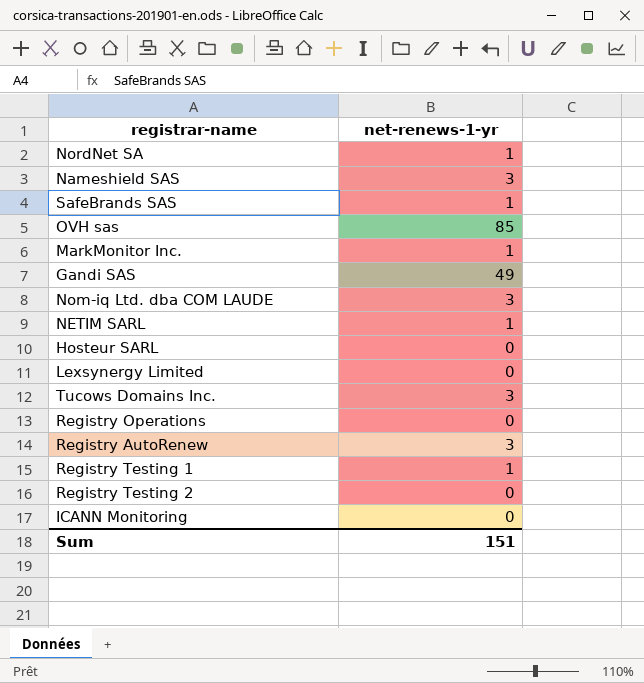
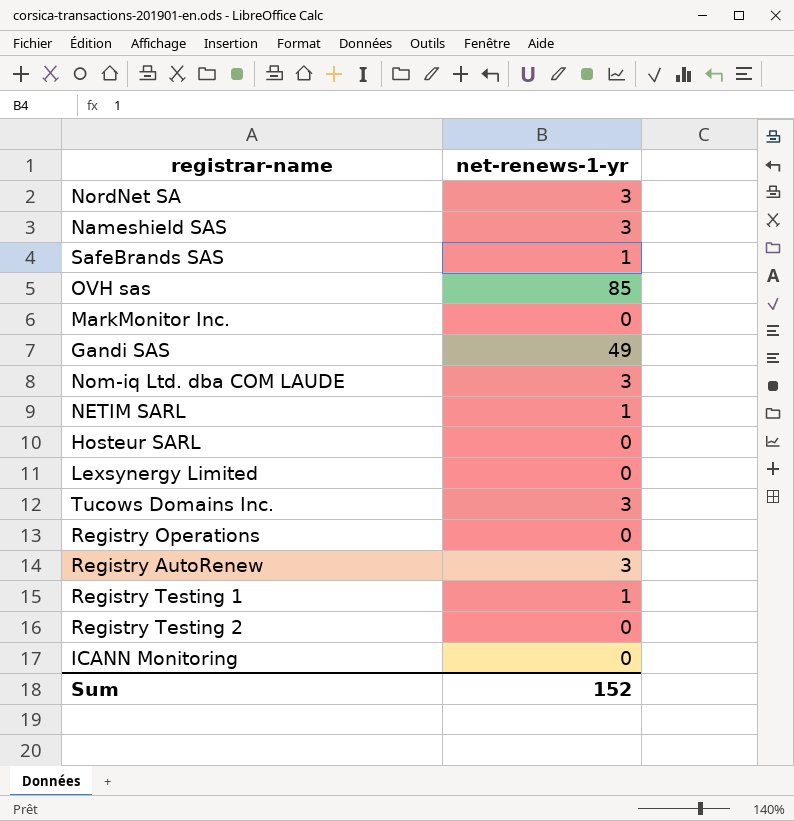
NordNet SA | net-renews-1-yr: 1 -> 3
MarkMonitor Inc. | net-renews-1-yr: 1 -> 0
Sum | net-renews-1-yr: 151 -> 152

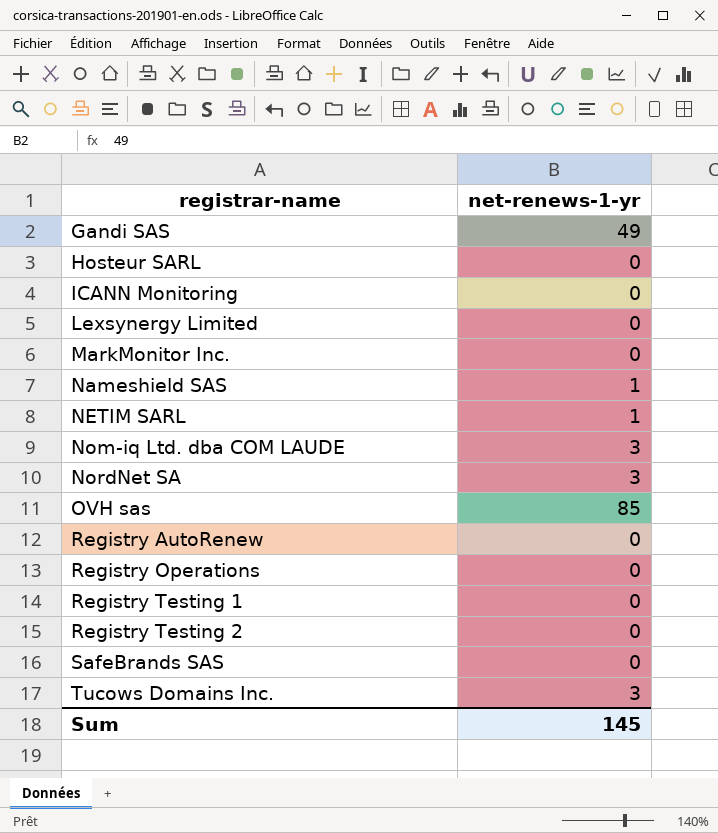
row order: none -> registrar-name ascending
Nameshield SAS | net-renews-1-yr: 3 -> 1
Registry AutoRenew | net-renews-1-yr: 3 -> 0
Registry Testing 1 | net-renews-1-yr: 1 -> 0
SafeBrands SAS | net-renews-1-yr: 1 -> 0
Sum | net-renews-1-yr: 152 -> 145

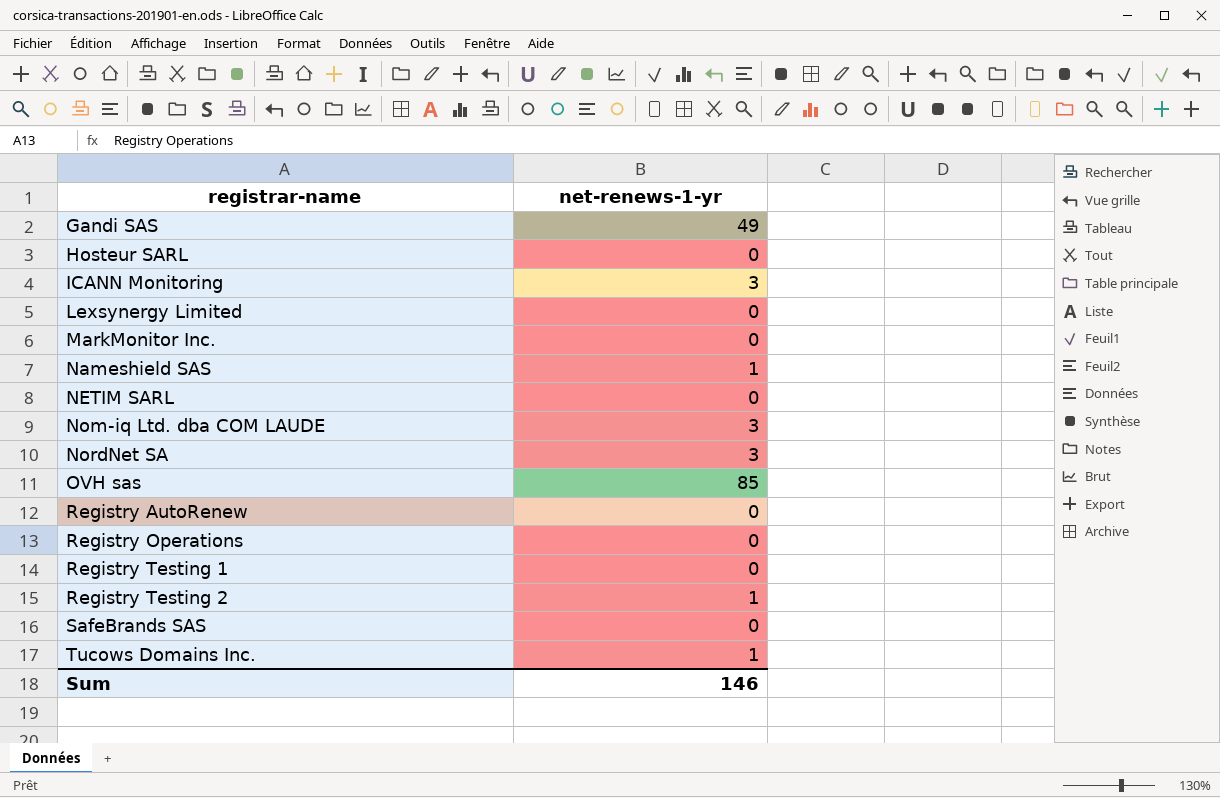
ICANN Monitoring | net-renews-1-yr: 0 -> 3
NETIM SARL | net-renews-1-yr: 1 -> 0
Registry Testing 2 | net-renews-1-yr: 0 -> 1
Tucows Domains Inc. | net-renews-1-yr: 3 -> 1
Sum | net-renews-1-yr: 145 -> 146

